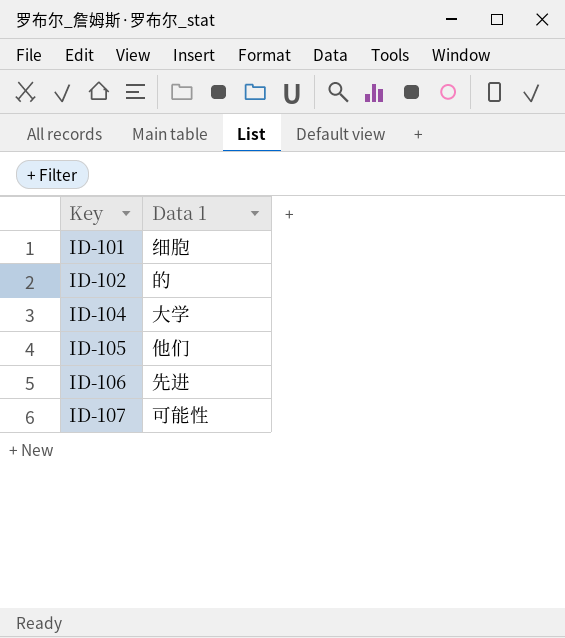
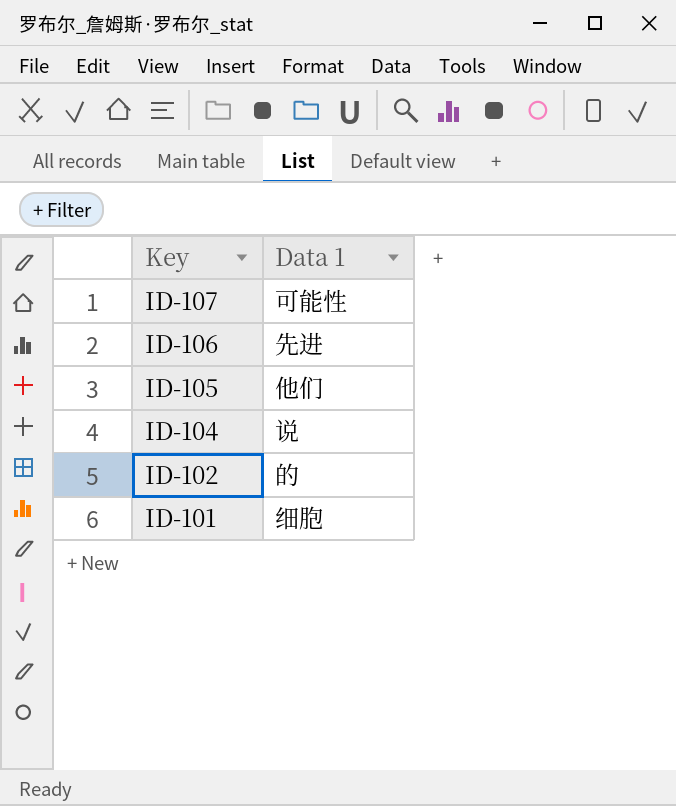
row order: Key ascending -> Key descending
ID-104 | Data 1: 大学 -> 说

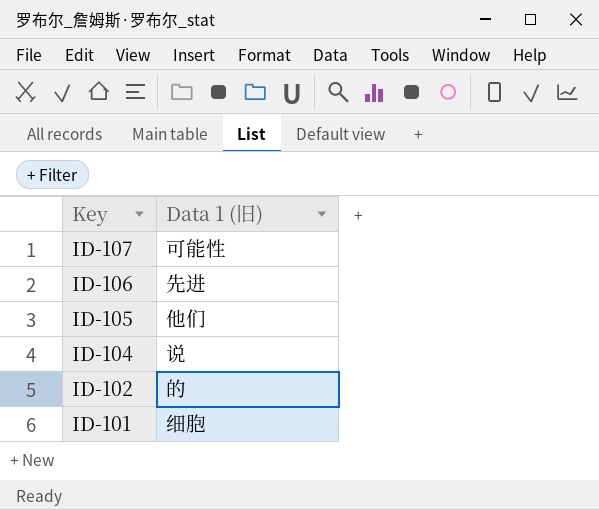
column name: Data 1 -> Data 1 (旧)

